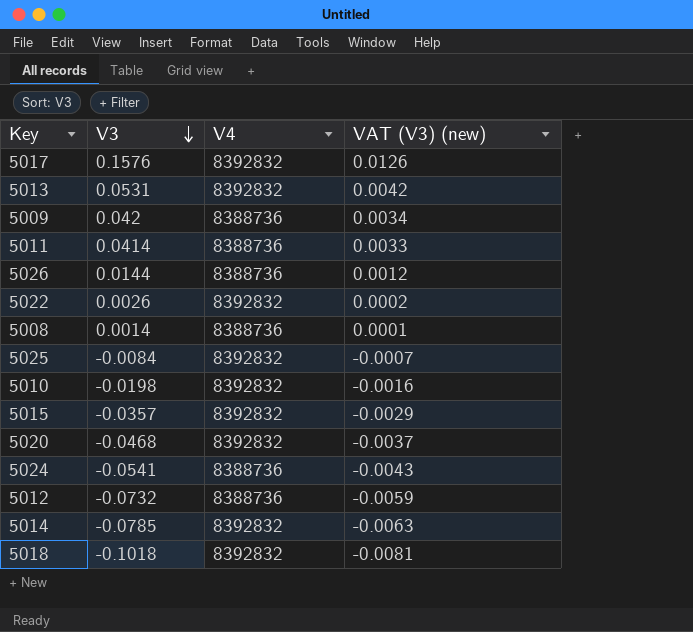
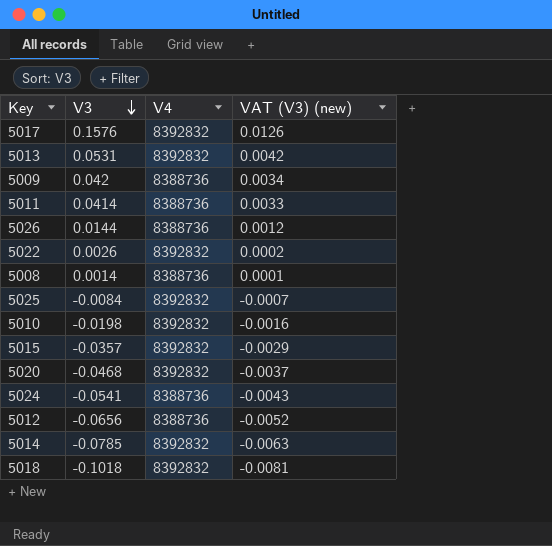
5012 | V3: -0.0732 -> -0.0656
5012 | VAT (V3) (new): -0.0059 -> -0.0052

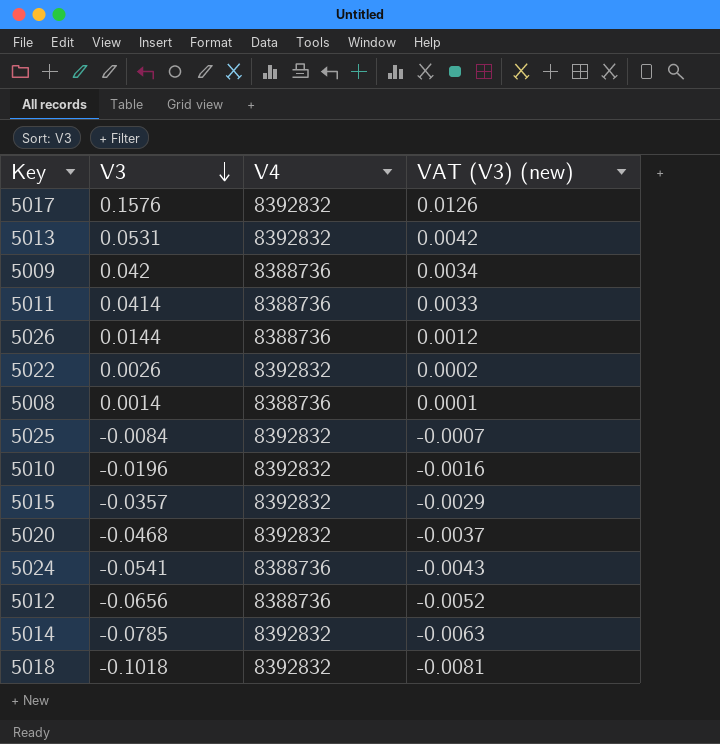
5010 | V3: -0.0198 -> -0.0196

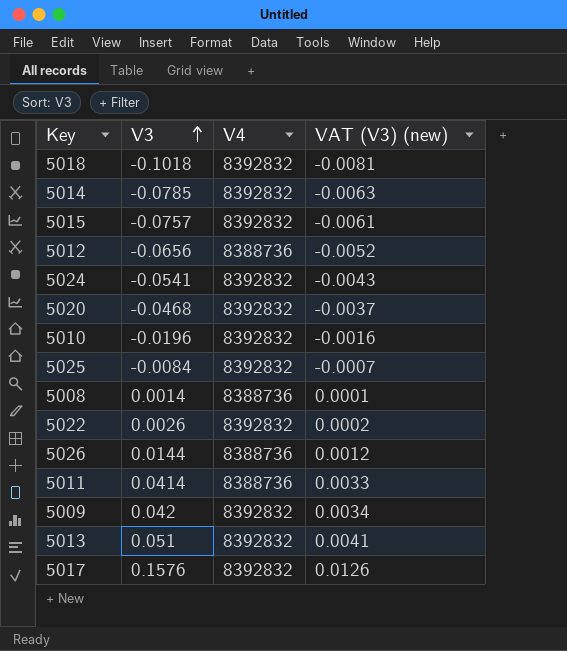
row order: V3 descending -> V3 ascending
5015 | V3: -0.0357 -> -0.0757
5015 | VAT (V3) (new): -0.0029 -> -0.0061
5024 | V4: 8388736 -> 8392832
5009 | V4: 8388736 -> 8392832
5013 | V3: 0.0531 -> 0.051
5013 | VAT (V3) (new): 0.0042 -> 0.0041

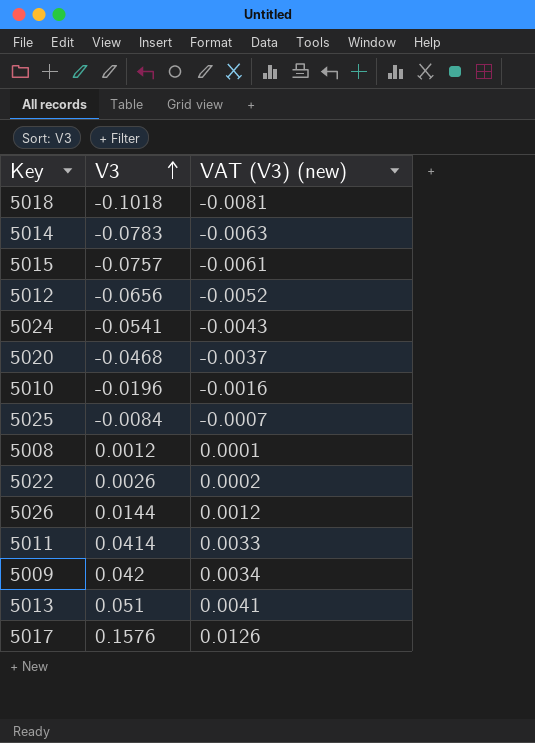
column V4 | position: 3 -> none
5014 | V3: -0.0785 -> -0.0783
5008 | V3: 0.0014 -> 0.0012

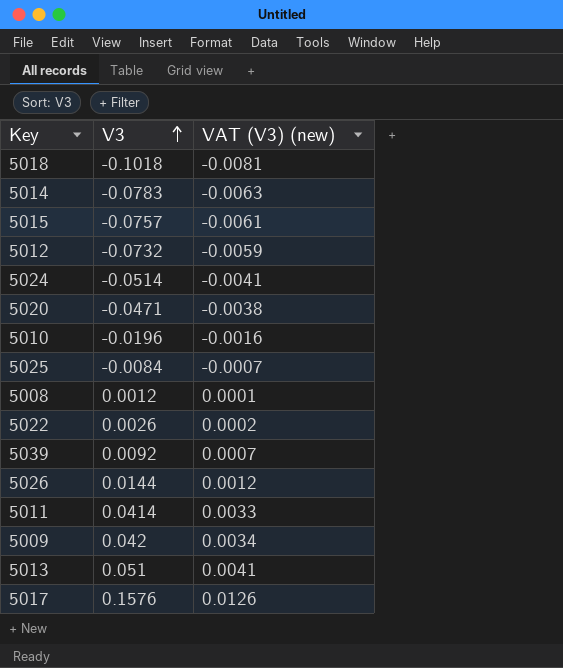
5012 | V3: -0.0656 -> -0.0732
5012 | VAT (V3) (new): -0.0052 -> -0.0059
5024 | V3: -0.0541 -> -0.0514
5024 | VAT (V3) (new): -0.0043 -> -0.0041
5020 | V3: -0.0468 -> -0.0471
5020 | VAT (V3) (new): -0.0037 -> -0.0038
row 5039: none -> 0.0092 | 0.0007

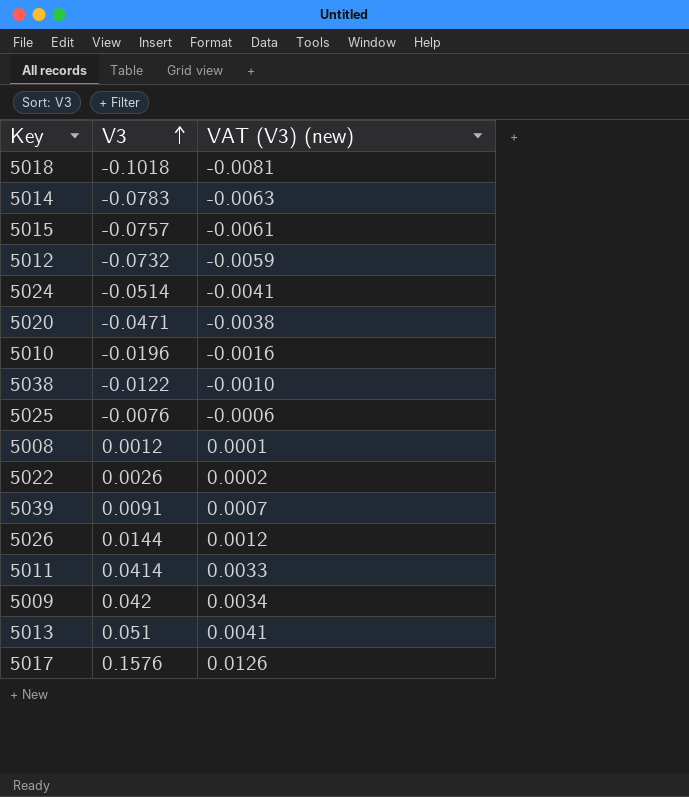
row 5038: none -> -0.0122 | -0.0010
5025 | V3: -0.0084 -> -0.0076
5025 | VAT (V3) (new): -0.0007 -> -0.0006
5039 | V3: 0.0092 -> 0.0091

